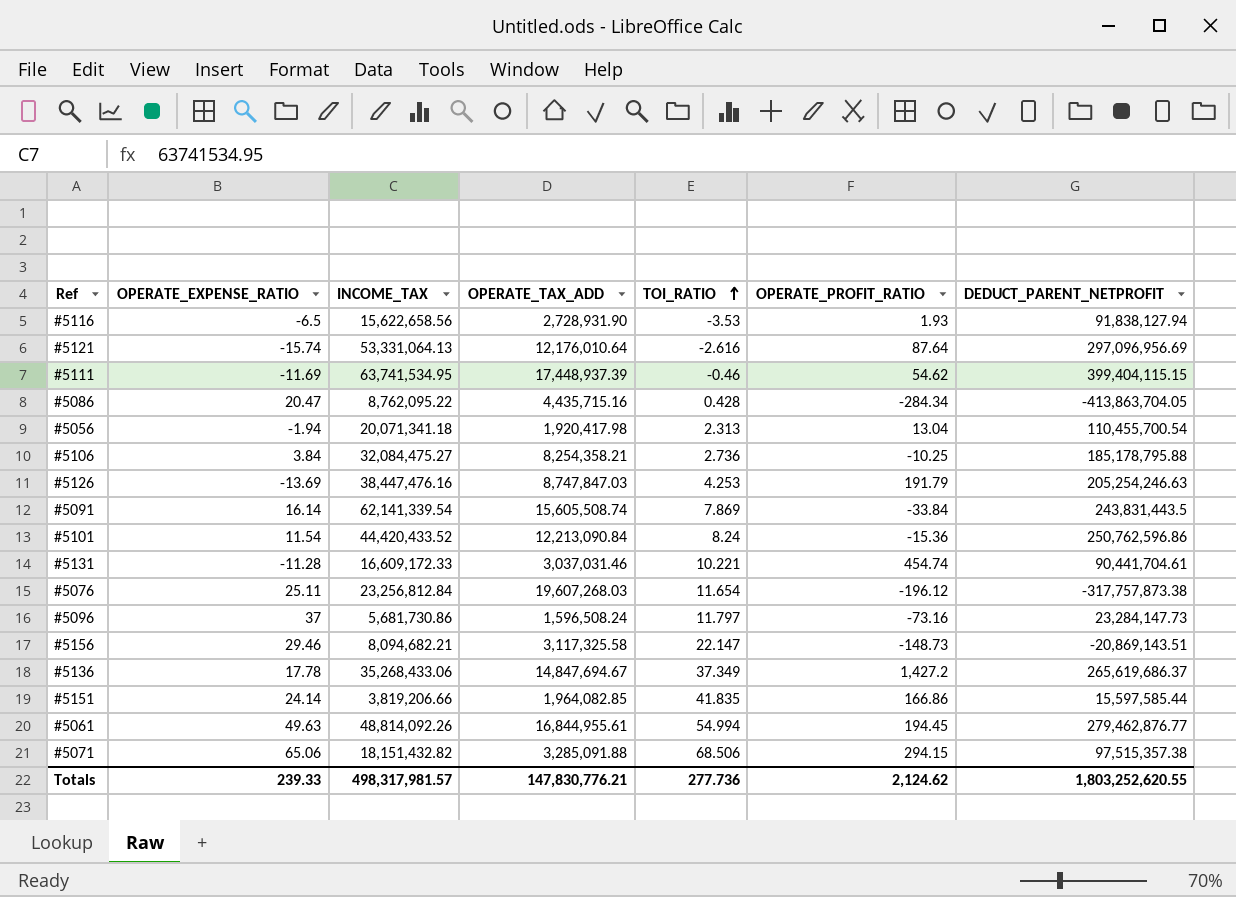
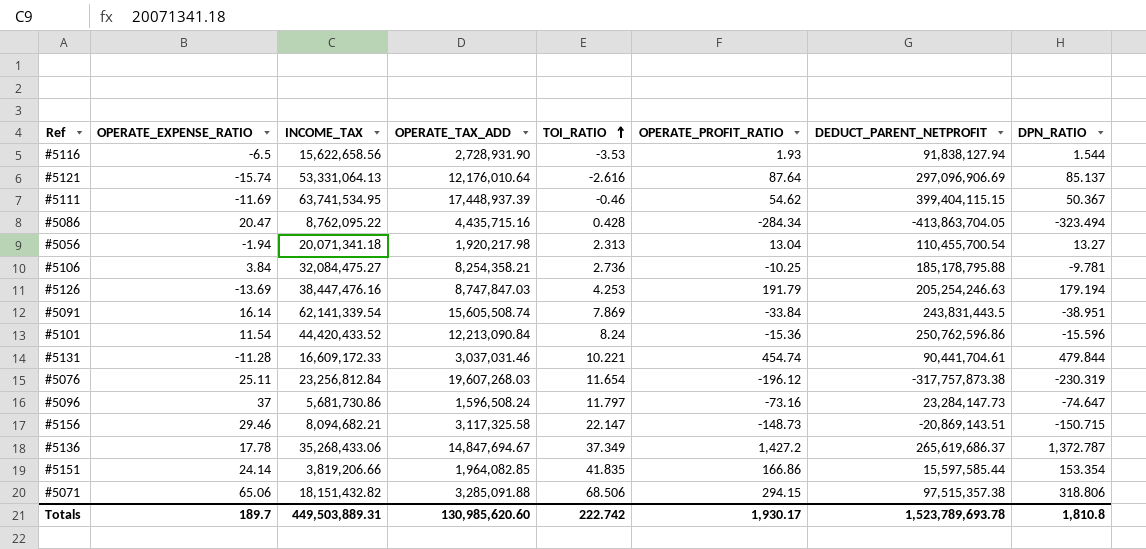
column DPN_RATIO | position: none -> 8
row #5061: 49.63 | 48,814,092.26 | 16,844,955.61 | 54.994 | 194.45 | 279,462,876.77 -> none
#5121 | DEDUCT_PARENT_NETPROFIT: 297,096,956.69 -> 297,096,906.69
#5056 | OPERATE_TAX_ADD: 1,920,417.98 -> 1,920,217.98
Totals | OPERATE_EXPENSE_RATIO: 239.33 -> 189.7
Totals | INCOME_TAX: 498,317,981.57 -> 449,503,889.31
Totals | OPERATE_TAX_ADD: 147,830,776.21 -> 130,985,620.60
Totals | TOI_RATIO: 277.736 -> 222.742
Totals | OPERATE_PROFIT_RATIO: 2,124.62 -> 1,930.17
Totals | DEDUCT_PARENT_NETPROFIT: 1,803,252,620.55 -> 1,523,789,693.78

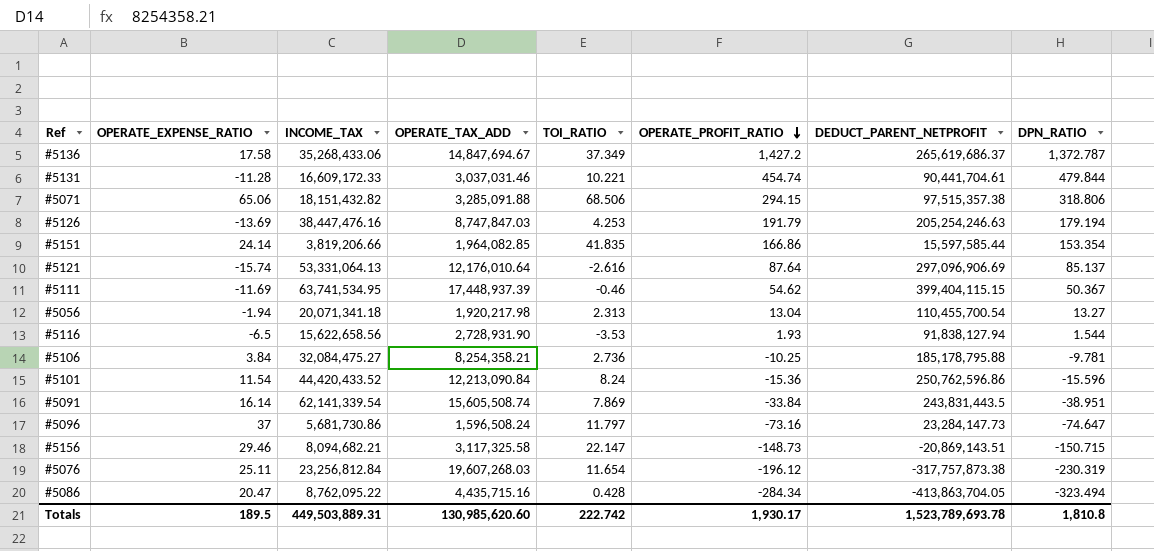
row order: TOI_RATIO ascending -> OPERATE_PROFIT_RATIO descending
#5136 | OPERATE_EXPENSE_RATIO: 17.78 -> 17.58
Totals | OPERATE_EXPENSE_RATIO: 189.7 -> 189.5

